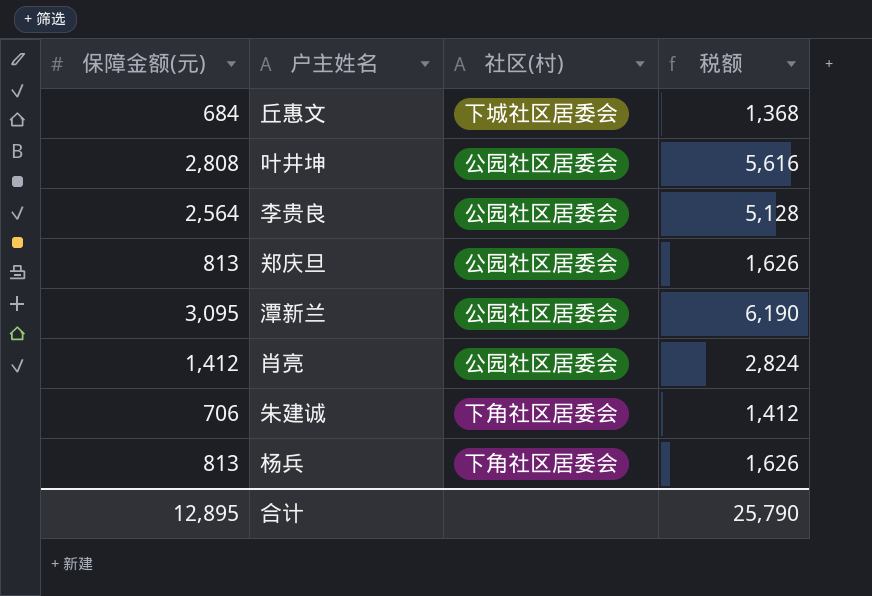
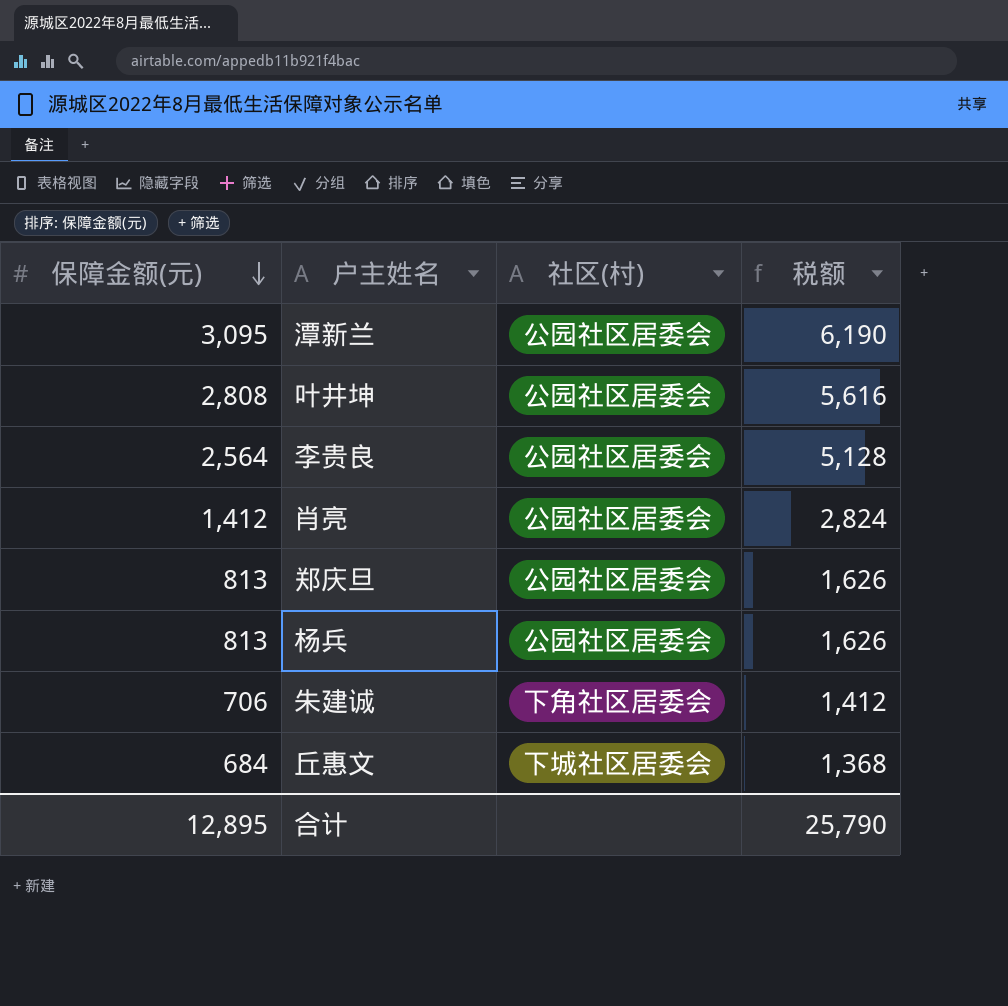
row order: none -> 保障金额(元) descending
杨兵 | 社区(村): 下角社区居委会 -> 公园社区居委会

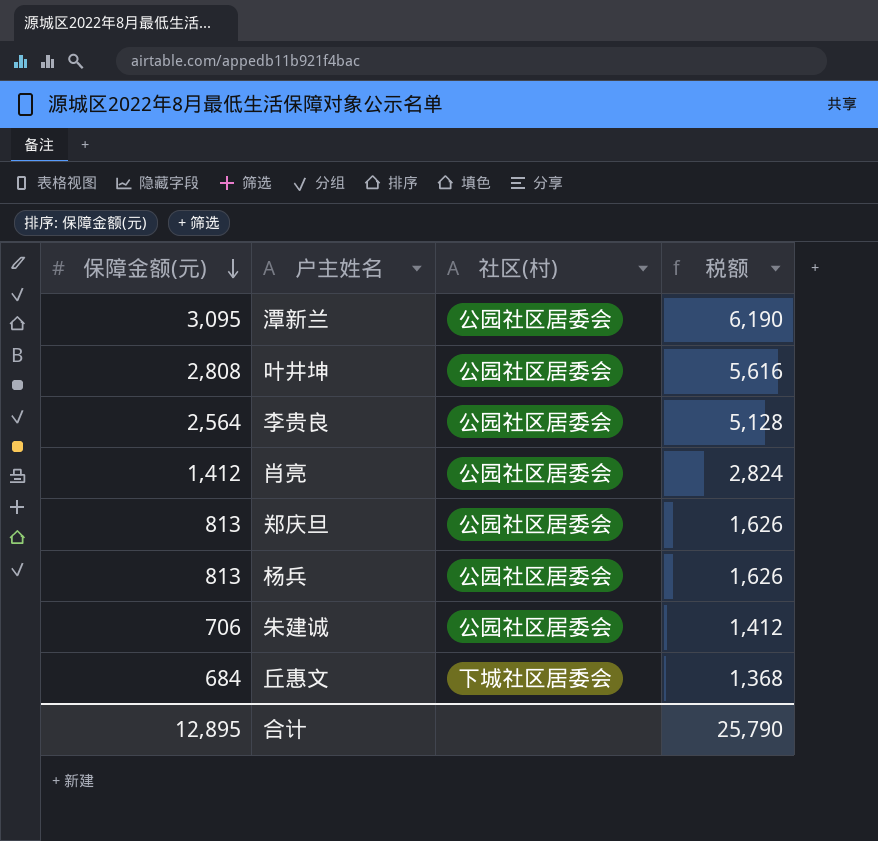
朱建诚 | 社区(村): 下角社区居委会 -> 公园社区居委会

